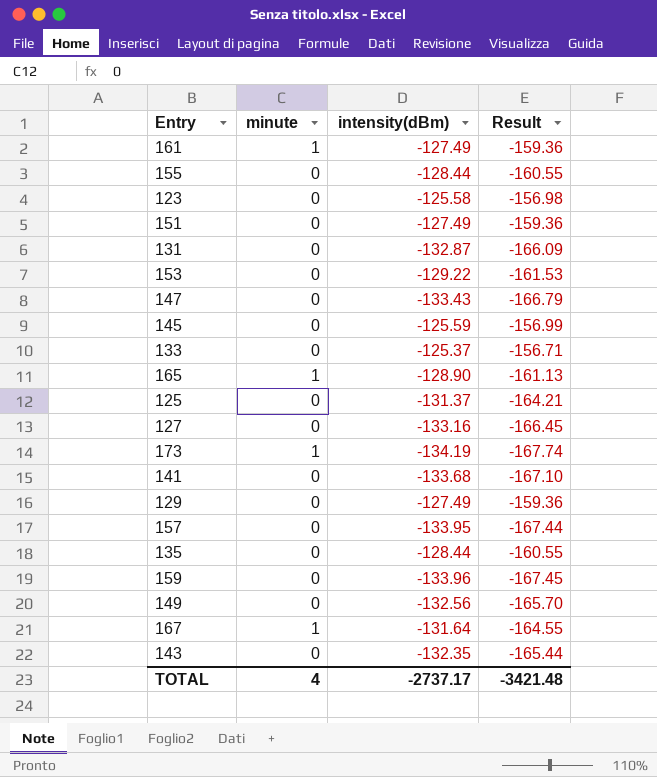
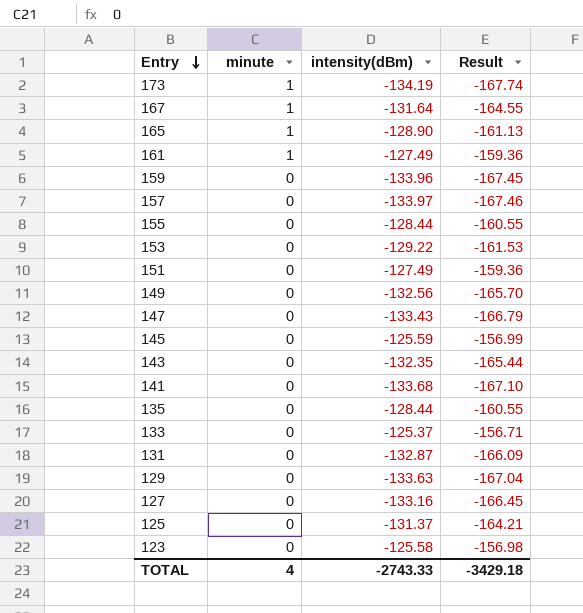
row order: none -> Entry descending
157 | intensity(dBm): -133.95 -> -133.97
157 | Result: -167.44 -> -167.46
129 | intensity(dBm): -127.49 -> -133.63
129 | Result: -159.36 -> -167.04
TOTAL | intensity(dBm): -2737.17 -> -2743.33
TOTAL | Result: -3421.48 -> -3429.18

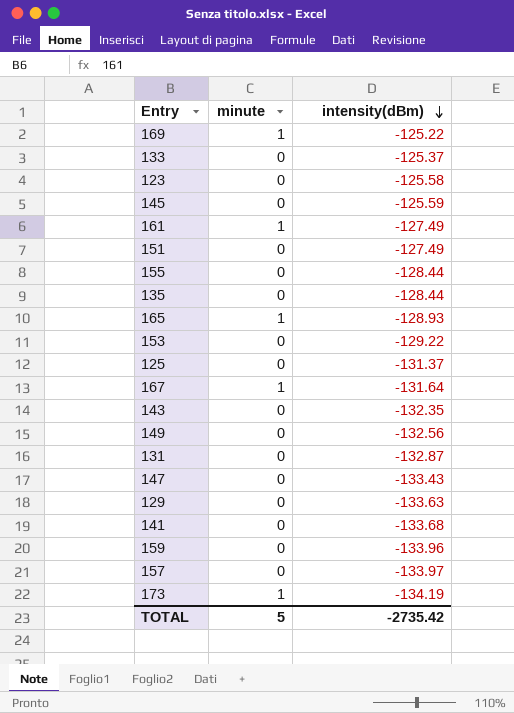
row order: Entry descending -> intensity(dBm) descending
column Result | formula: [intensity(dBm)] * 1.25 -> none
row 127: 0 | -133.16 | -166.45 -> none
row 169: none -> 1 | -125.22
165 | intensity(dBm): -128.90 -> -128.93
TOTAL | minute: 4 -> 5
TOTAL | intensity(dBm): -2743.33 -> -2735.42

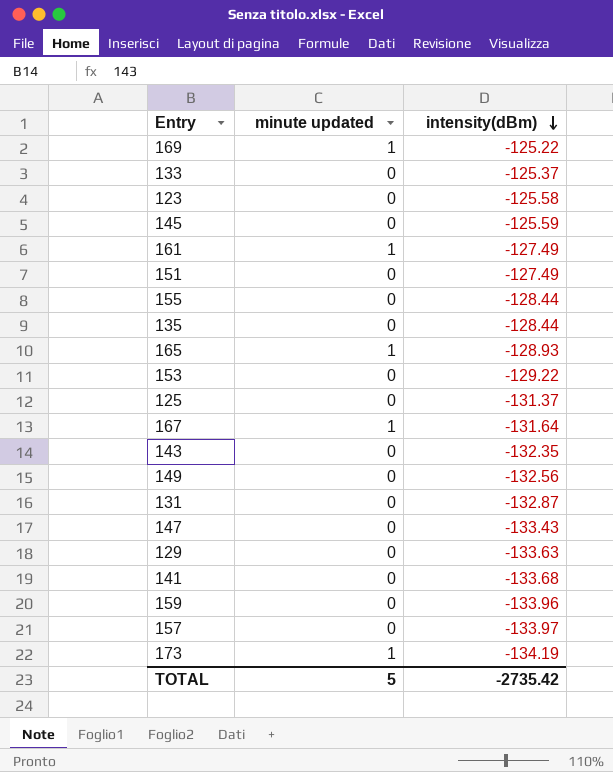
column name: minute -> minute updated

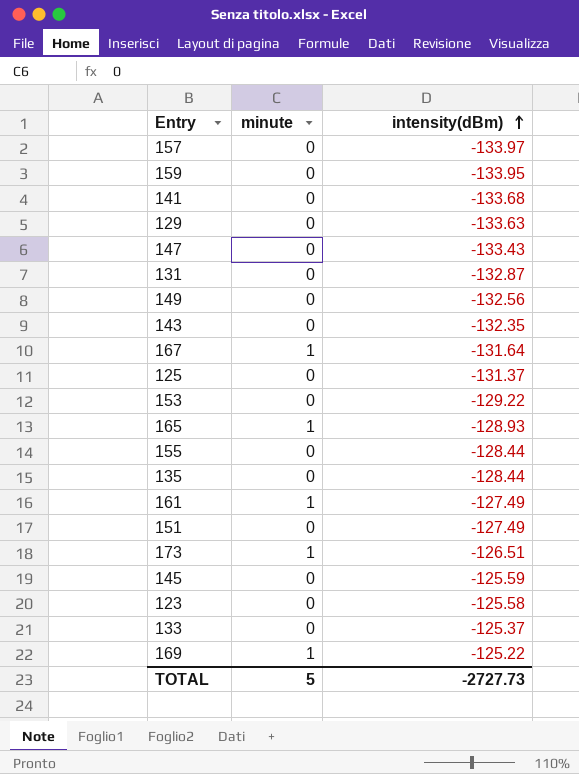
row order: intensity(dBm) descending -> intensity(dBm) ascending
column name: minute updated -> minute
159 | intensity(dBm): -133.96 -> -133.95
173 | intensity(dBm): -134.19 -> -126.51
TOTAL | intensity(dBm): -2735.42 -> -2727.73

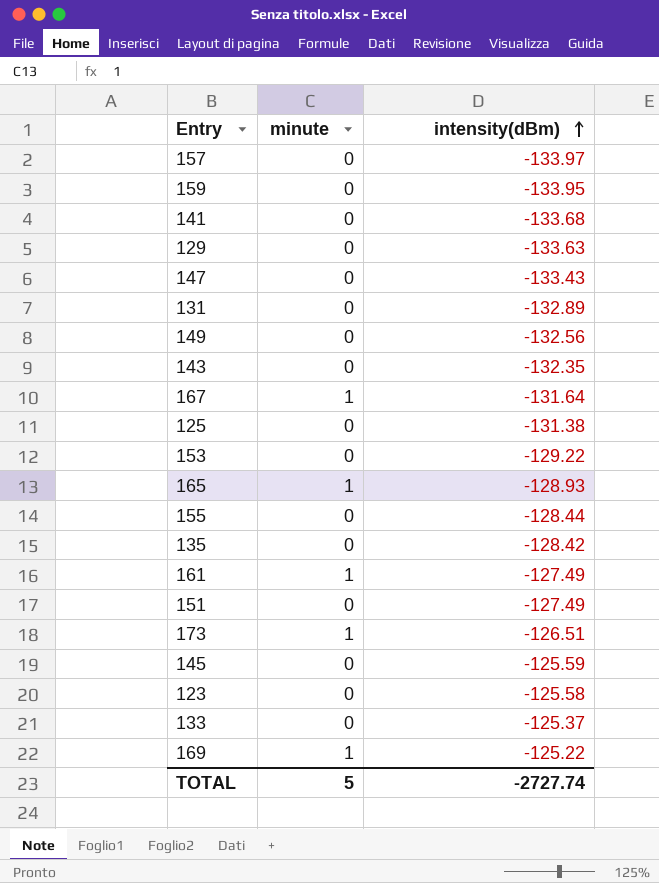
131 | intensity(dBm): -132.87 -> -132.89
125 | intensity(dBm): -131.37 -> -131.38
135 | intensity(dBm): -128.44 -> -128.42
TOTAL | intensity(dBm): -2727.73 -> -2727.74

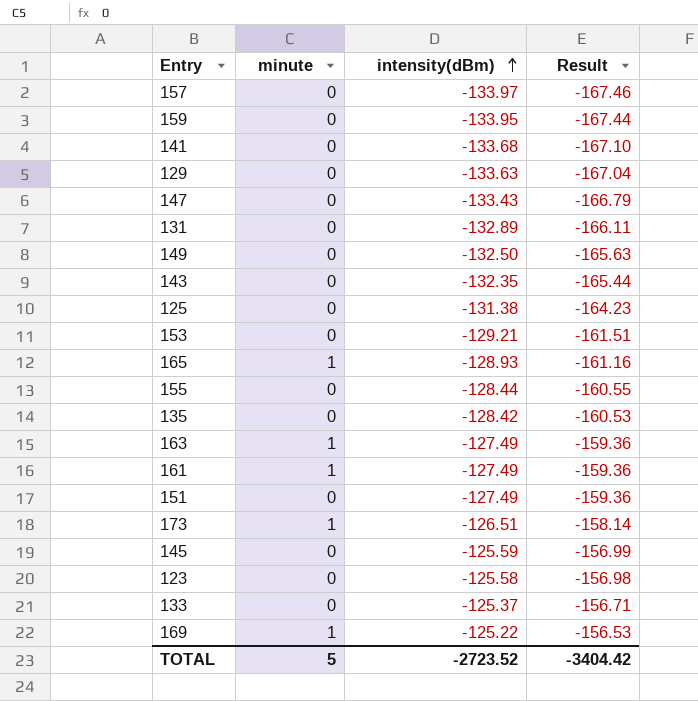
column Result | formula: none -> [intensity(dBm)] * 1.25
row 167: 1 | -131.64 -> none
149 | intensity(dBm): -132.56 -> -132.50
153 | intensity(dBm): -129.22 -> -129.21
row 163: none -> 1 | -127.49 | -159.36
TOTAL | intensity(dBm): -2727.74 -> -2723.52

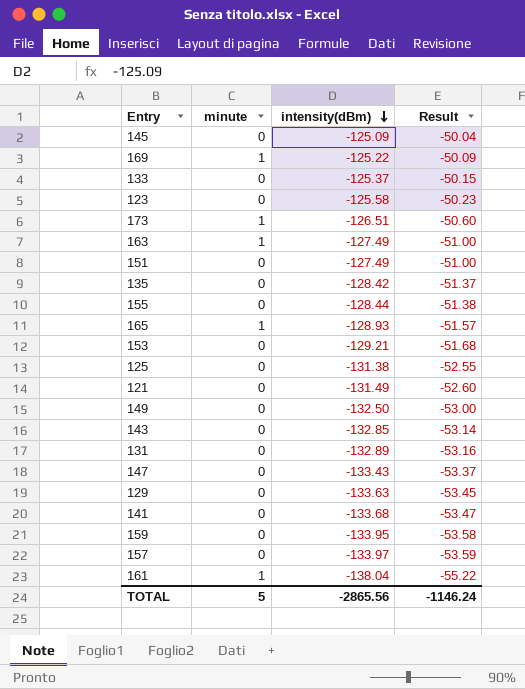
row order: intensity(dBm) ascending -> intensity(dBm) descending
column Result | formula: [intensity(dBm)] * 1.25 -> [intensity(dBm)] * 0.4
145 | intensity(dBm): -125.59 -> -125.09
row 121: none -> 0 | -131.49 | -52.60
143 | intensity(dBm): -132.35 -> -132.85
161 | intensity(dBm): -127.49 -> -138.04
TOTAL | intensity(dBm): -2723.52 -> -2865.56
TOTAL | Result: -3404.42 -> -1146.24

